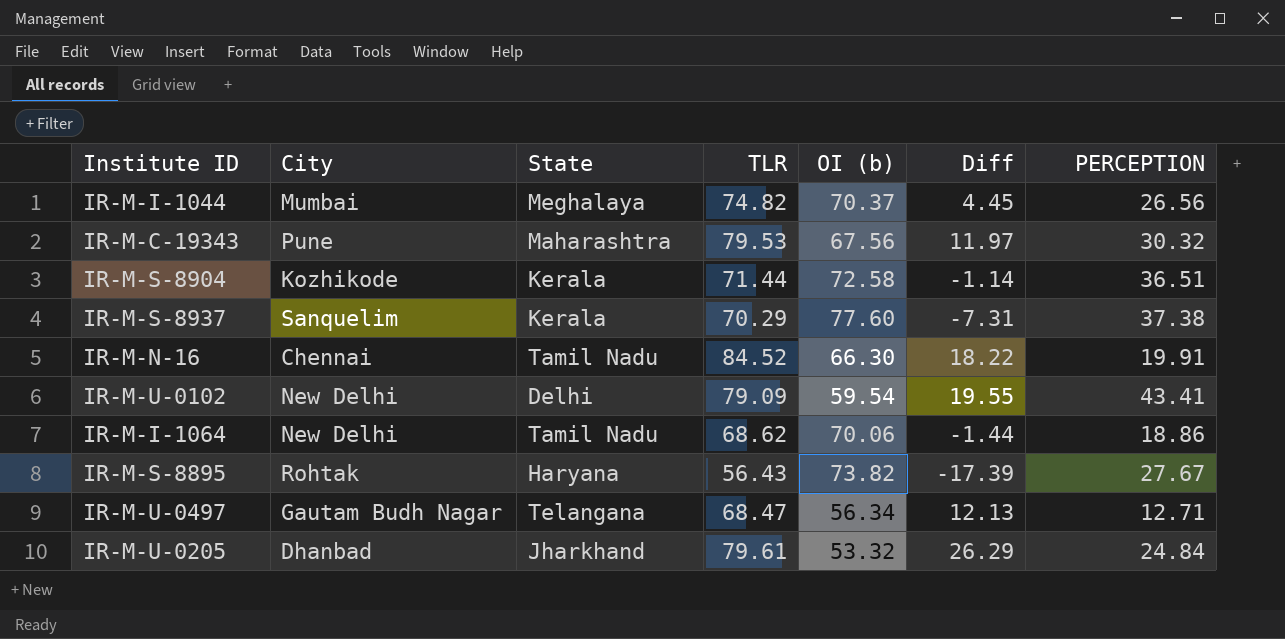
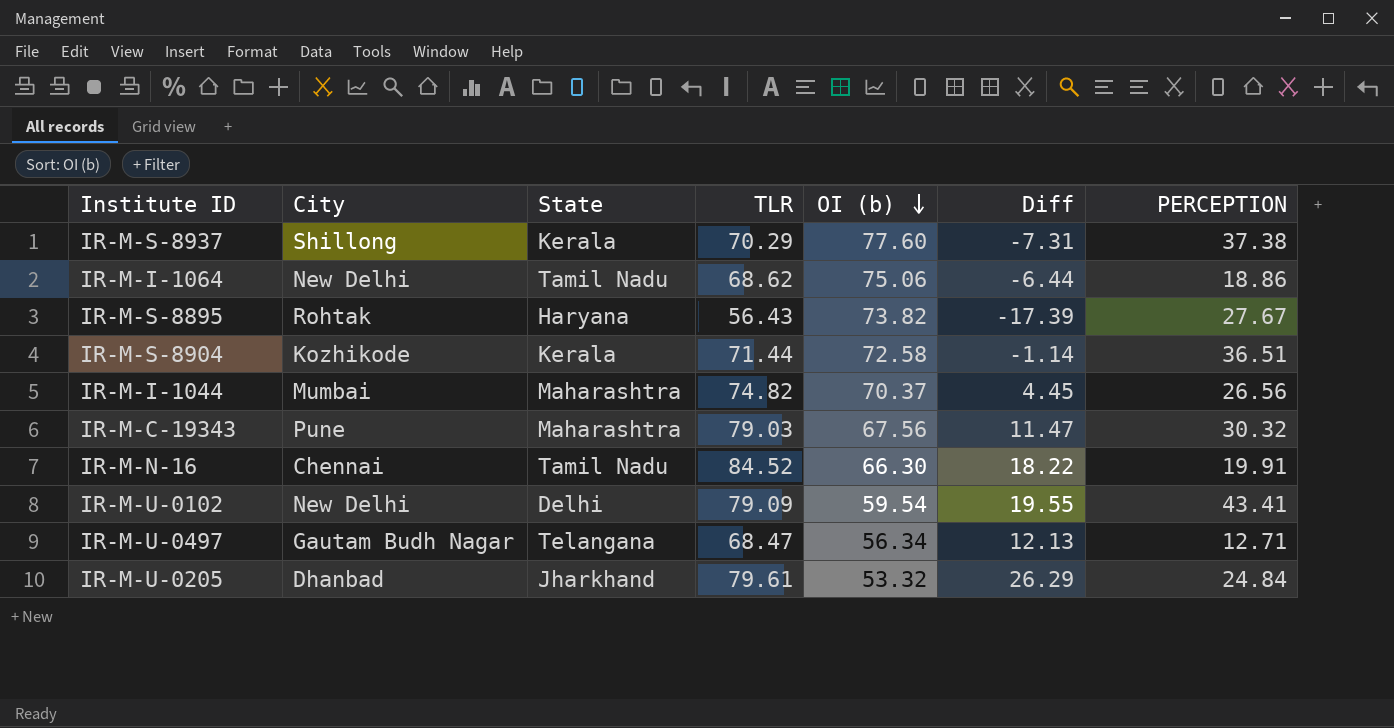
row order: none -> OI (b) descending
IR-M-S-8937 | City: Sanquelim -> Shillong
IR-M-I-1064 | OI (b): 70.06 -> 75.06
IR-M-I-1064 | Diff: -1.44 -> -6.44
IR-M-I-1044 | State: Meghalaya -> Maharashtra
IR-M-C-19343 | TLR: 79.53 -> 79.03
IR-M-C-19343 | Diff: 11.97 -> 11.47

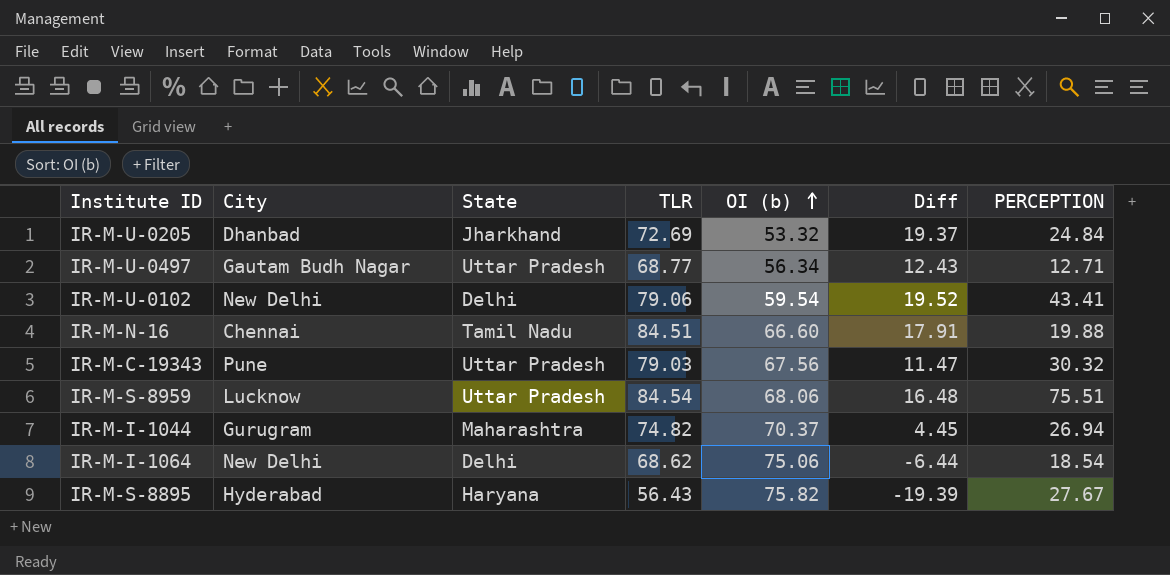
row order: OI (b) descending -> OI (b) ascending
row IR-M-S-8937: Shillong | Kerala | 70.29 | 77.60 | -7.31 | 37.38 -> none
row IR-M-S-8904: Kozhikode | Kerala | 71.44 | 72.58 | -1.14 | 36.51 -> none
IR-M-U-0205 | TLR: 79.61 -> 72.69
IR-M-U-0205 | Diff: 26.29 -> 19.37
IR-M-U-0497 | State: Telangana -> Uttar Pradesh
IR-M-U-0497 | TLR: 68.47 -> 68.77
IR-M-U-0497 | Diff: 12.13 -> 12.43
IR-M-U-0102 | TLR: 79.09 -> 79.06
IR-M-U-0102 | Diff: 19.55 -> 19.52
IR-M-N-16 | TLR: 84.52 -> 84.51
IR-M-N-16 | OI (b): 66.30 -> 66.60
IR-M-N-16 | Diff: 18.22 -> 17.91
IR-M-N-16 | PERCEPTION: 19.91 -> 19.88
IR-M-C-19343 | State: Maharashtra -> Uttar Pradesh
row IR-M-S-8959: none -> Lucknow | Uttar Pradesh | 84.54 | 68.06 | 16.48 | 75.51
IR-M-I-1044 | City: Mumbai -> Gurugram
IR-M-I-1044 | PERCEPTION: 26.56 -> 26.94
IR-M-I-1064 | State: Tamil Nadu -> Delhi
IR-M-I-1064 | PERCEPTION: 18.86 -> 18.54
IR-M-S-8895 | City: Rohtak -> Hyderabad
IR-M-S-8895 | OI (b): 73.82 -> 75.82
IR-M-S-8895 | Diff: -17.39 -> -19.39

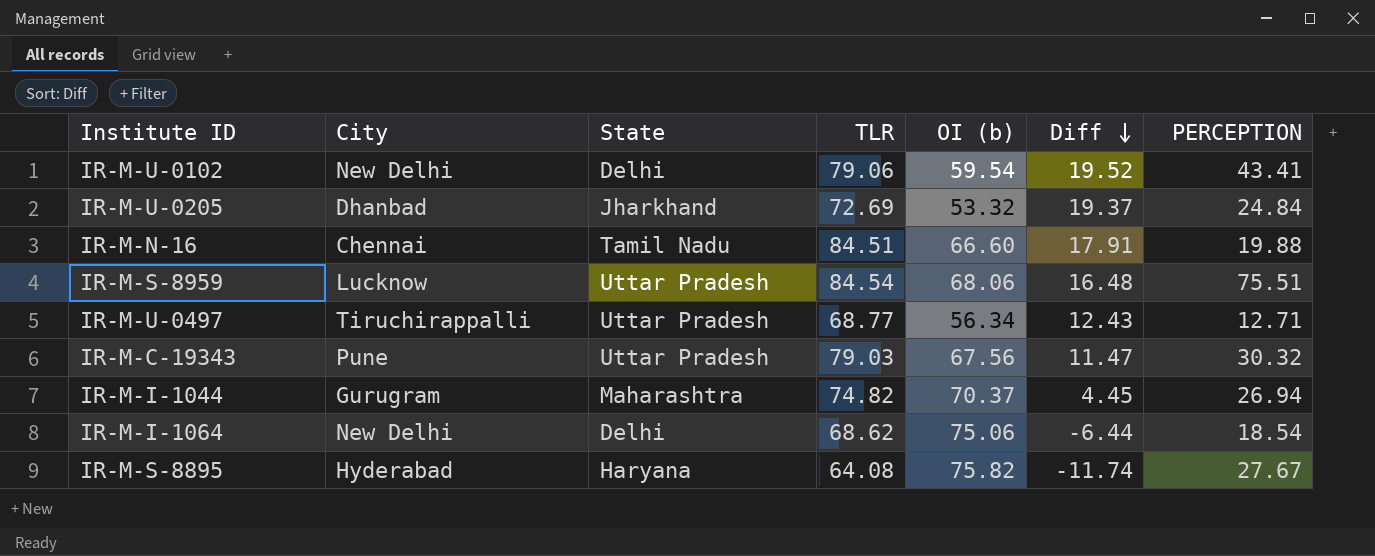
row order: OI (b) ascending -> Diff descending
IR-M-U-0497 | City: Gautam Budh Nagar -> Tiruchirappalli
IR-M-S-8895 | TLR: 56.43 -> 64.08
IR-M-S-8895 | Diff: -19.39 -> -11.74

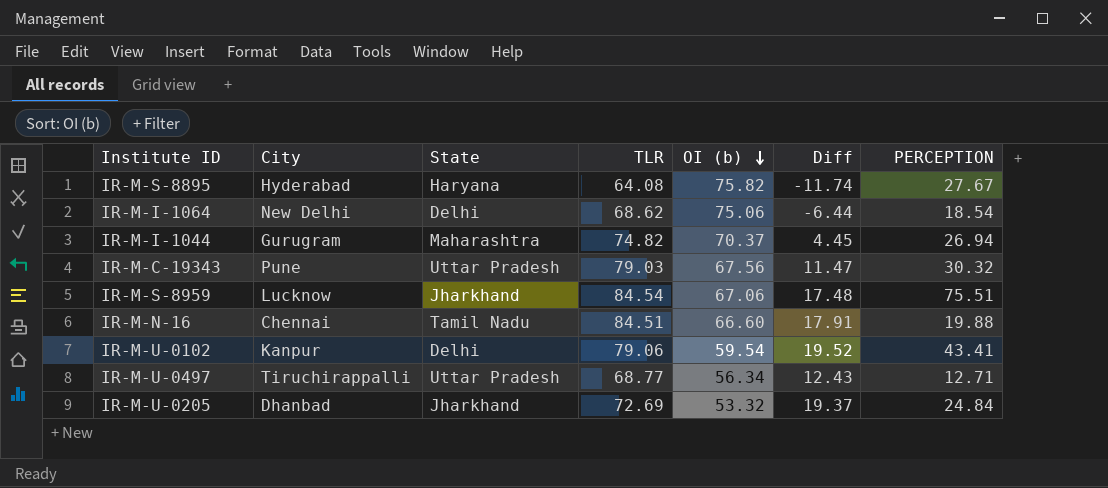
row order: Diff descending -> OI (b) descending
IR-M-S-8959 | State: Uttar Pradesh -> Jharkhand
IR-M-S-8959 | OI (b): 68.06 -> 67.06
IR-M-S-8959 | Diff: 16.48 -> 17.48
IR-M-U-0102 | City: New Delhi -> Kanpur

